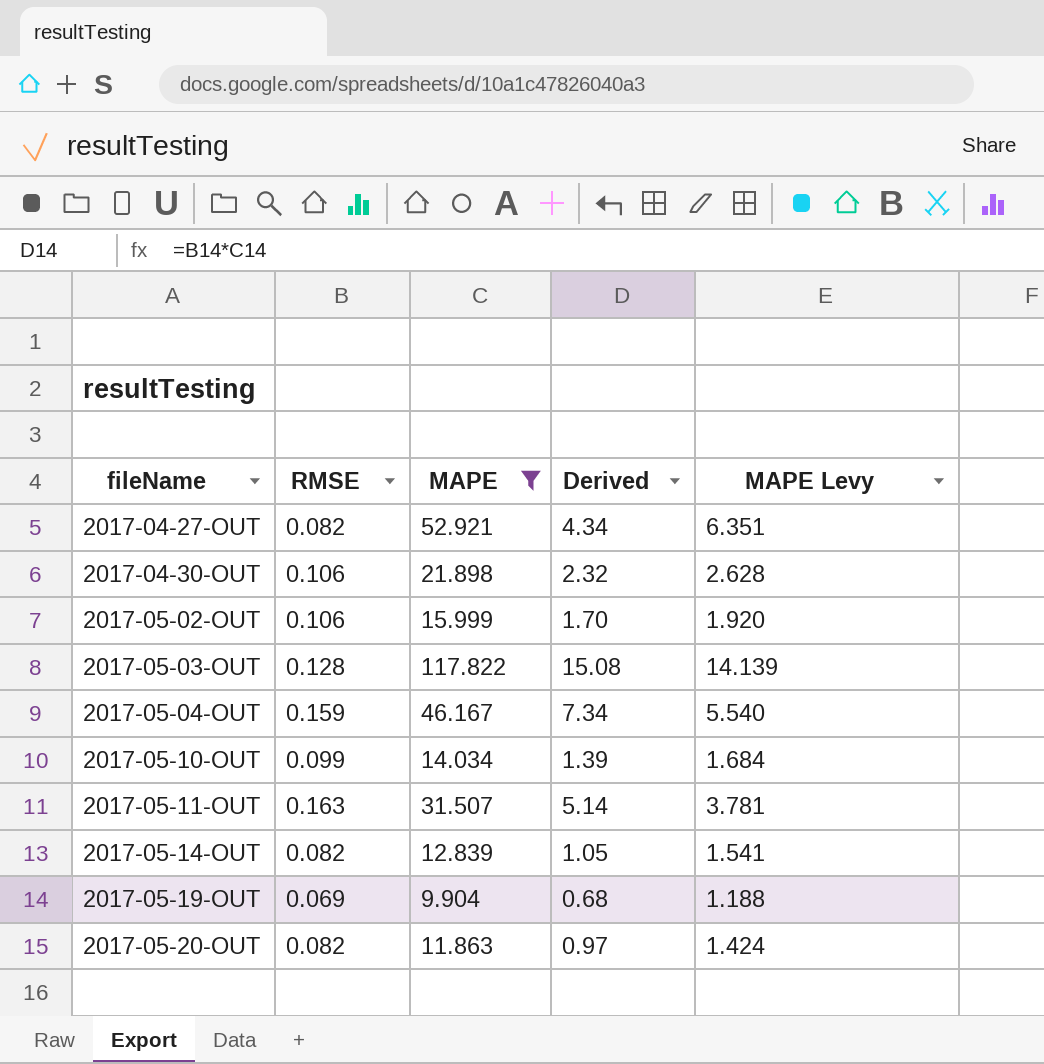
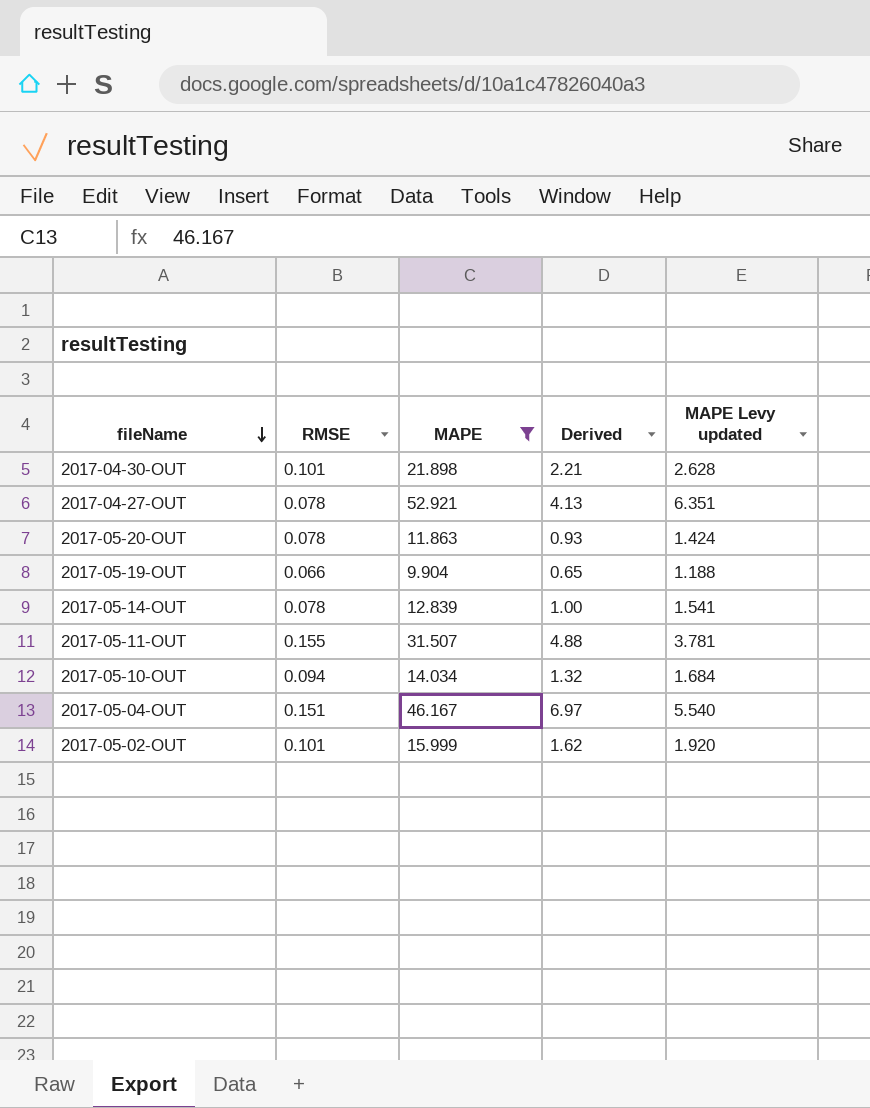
row order: none -> fileName descending
column name: MAPE Levy -> MAPE Levy updated
row 2017-05-03-OUT: 0.128 | 117.822 | 15.08 | 14.139 -> none
2017-04-30-OUT | RMSE: 0.106 -> 0.101
2017-04-30-OUT | Derived: 2.32 -> 2.21
2017-04-27-OUT | RMSE: 0.082 -> 0.078
2017-04-27-OUT | Derived: 4.34 -> 4.13
2017-05-20-OUT | RMSE: 0.082 -> 0.078
2017-05-20-OUT | Derived: 0.97 -> 0.93
2017-05-19-OUT | RMSE: 0.069 -> 0.066
2017-05-19-OUT | Derived: 0.68 -> 0.65
2017-05-14-OUT | RMSE: 0.082 -> 0.078
2017-05-14-OUT | Derived: 1.05 -> 1.00
2017-05-11-OUT | RMSE: 0.163 -> 0.155
2017-05-11-OUT | Derived: 5.14 -> 4.88
2017-05-10-OUT | RMSE: 0.099 -> 0.094
2017-05-10-OUT | Derived: 1.39 -> 1.32
2017-05-04-OUT | RMSE: 0.159 -> 0.151
2017-05-04-OUT | Derived: 7.34 -> 6.97
2017-05-02-OUT | RMSE: 0.106 -> 0.101
2017-05-02-OUT | Derived: 1.70 -> 1.62

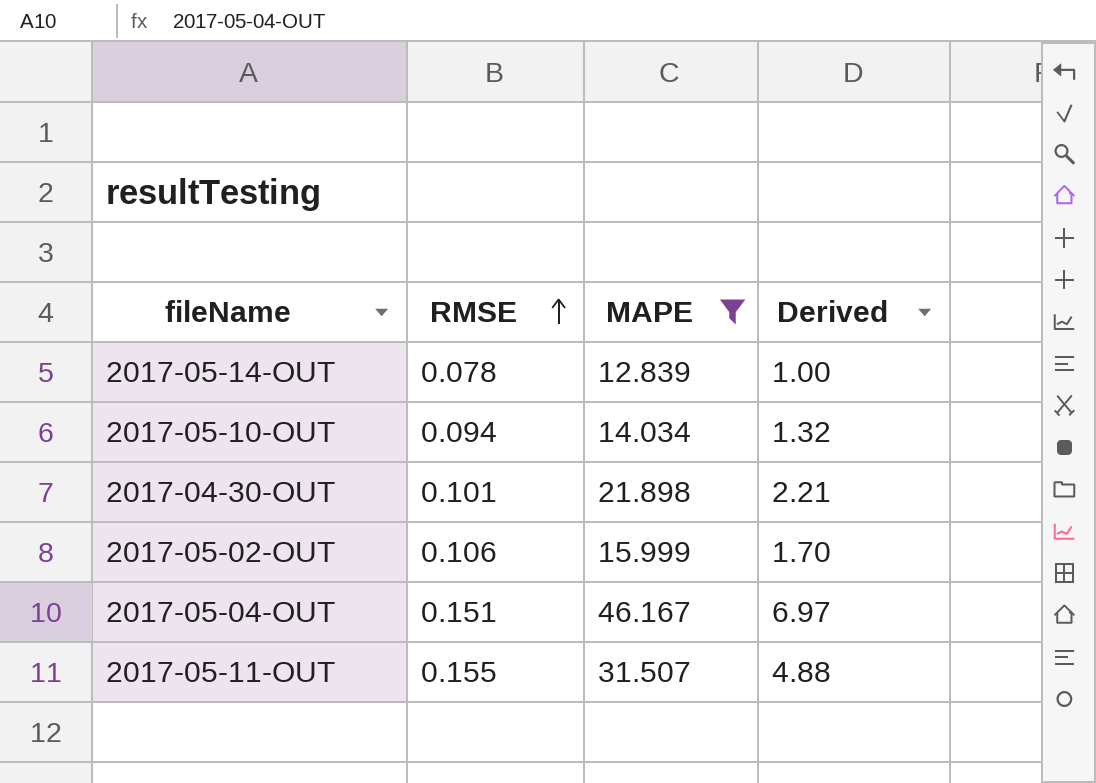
row order: fileName descending -> RMSE ascending
column MAPE Levy updated | formula: [MAPE] * 0.12 -> none
row 2017-04-27-OUT: 0.078 | 52.921 | 4.13 | 6.351 -> none
row 2017-05-20-OUT: 0.078 | 11.863 | 0.93 | 1.424 -> none
row 2017-05-19-OUT: 0.066 | 9.904 | 0.65 | 1.188 -> none
2017-05-02-OUT | RMSE: 0.101 -> 0.106
2017-05-02-OUT | Derived: 1.62 -> 1.70

